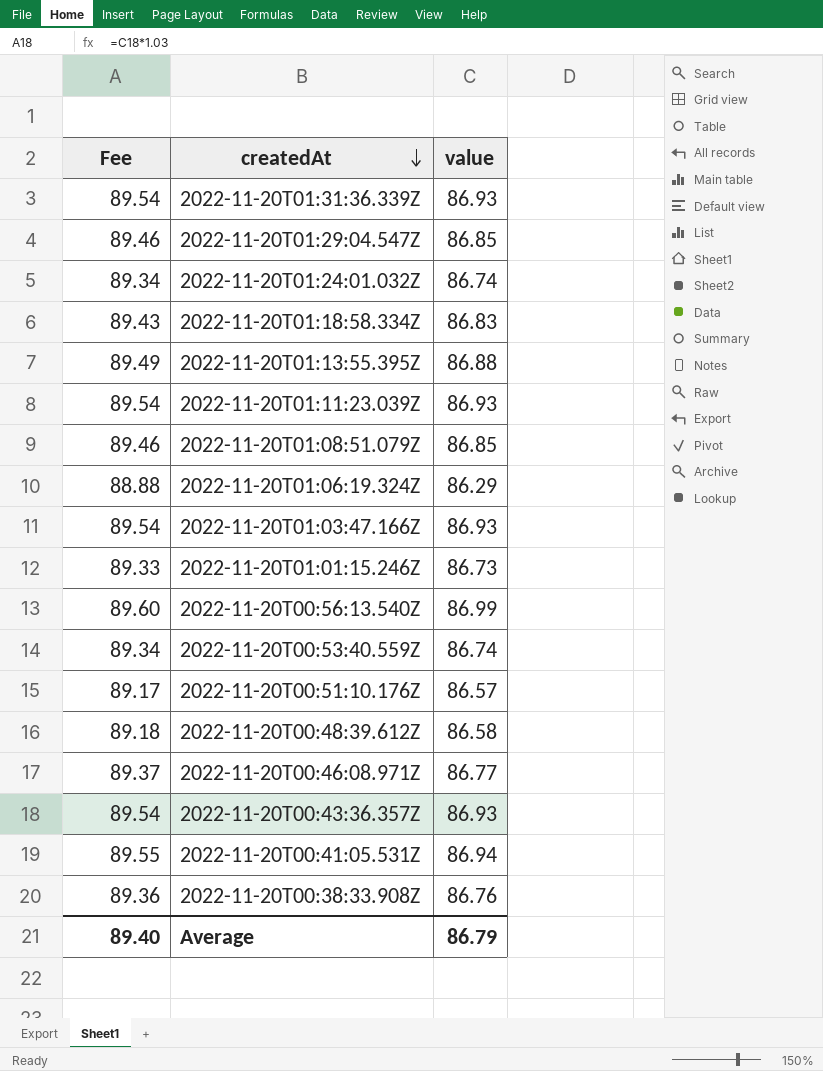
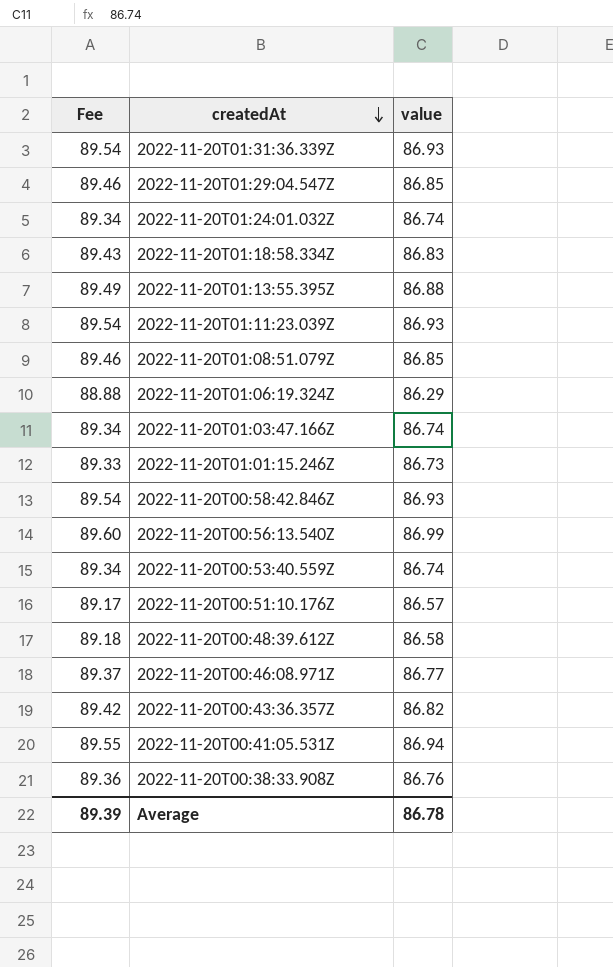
2022-11-20T01:03:47.166Z | Fee: 89.54 -> 89.34
2022-11-20T01:03:47.166Z | value: 86.93 -> 86.74
row 2022-11-20T00:58:42.846Z: none -> 89.54 | 86.93
2022-11-20T00:43:36.357Z | Fee: 89.54 -> 89.42
2022-11-20T00:43:36.357Z | value: 86.93 -> 86.82
Average | Fee: 89.40 -> 89.39
Average | value: 86.79 -> 86.78

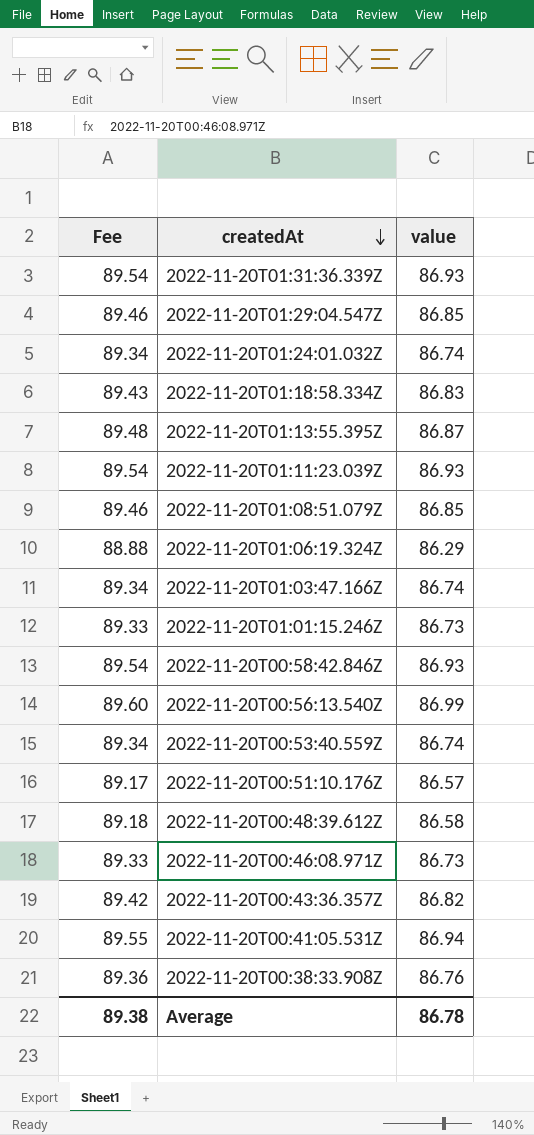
2022-11-20T01:13:55.395Z | Fee: 89.49 -> 89.48
2022-11-20T01:13:55.395Z | value: 86.88 -> 86.87
2022-11-20T00:46:08.971Z | Fee: 89.37 -> 89.33
2022-11-20T00:46:08.971Z | value: 86.77 -> 86.73
Average | Fee: 89.39 -> 89.38

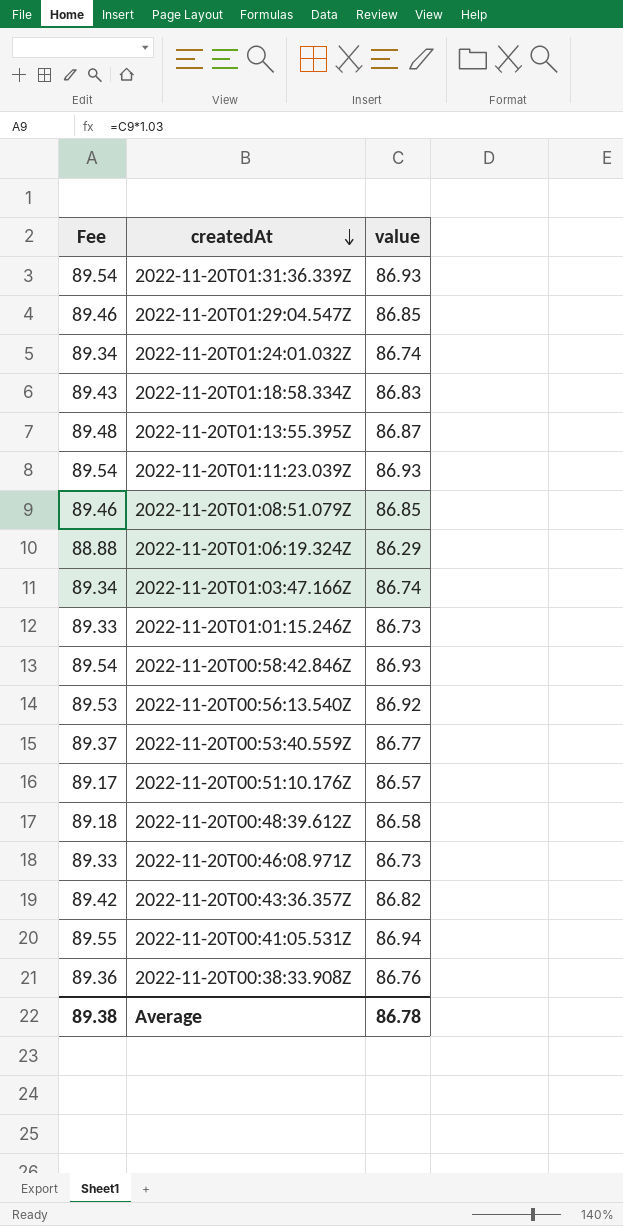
2022-11-20T00:56:13.540Z | Fee: 89.60 -> 89.53
2022-11-20T00:56:13.540Z | value: 86.99 -> 86.92
2022-11-20T00:53:40.559Z | Fee: 89.34 -> 89.37
2022-11-20T00:53:40.559Z | value: 86.74 -> 86.77

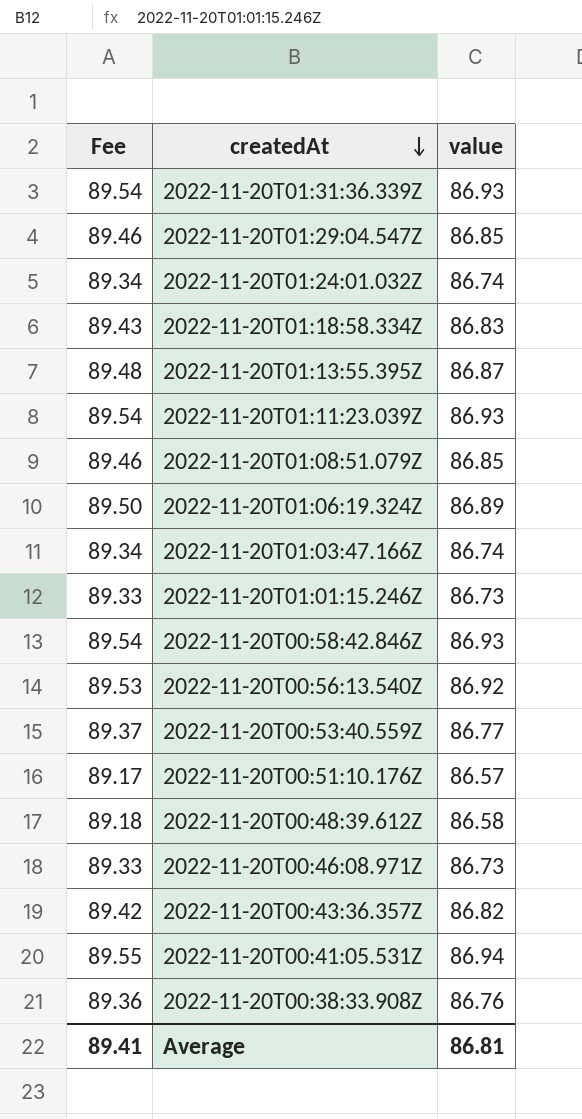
2022-11-20T01:06:19.324Z | Fee: 88.88 -> 89.50
2022-11-20T01:06:19.324Z | value: 86.29 -> 86.89
Average | Fee: 89.38 -> 89.41
Average | value: 86.78 -> 86.81

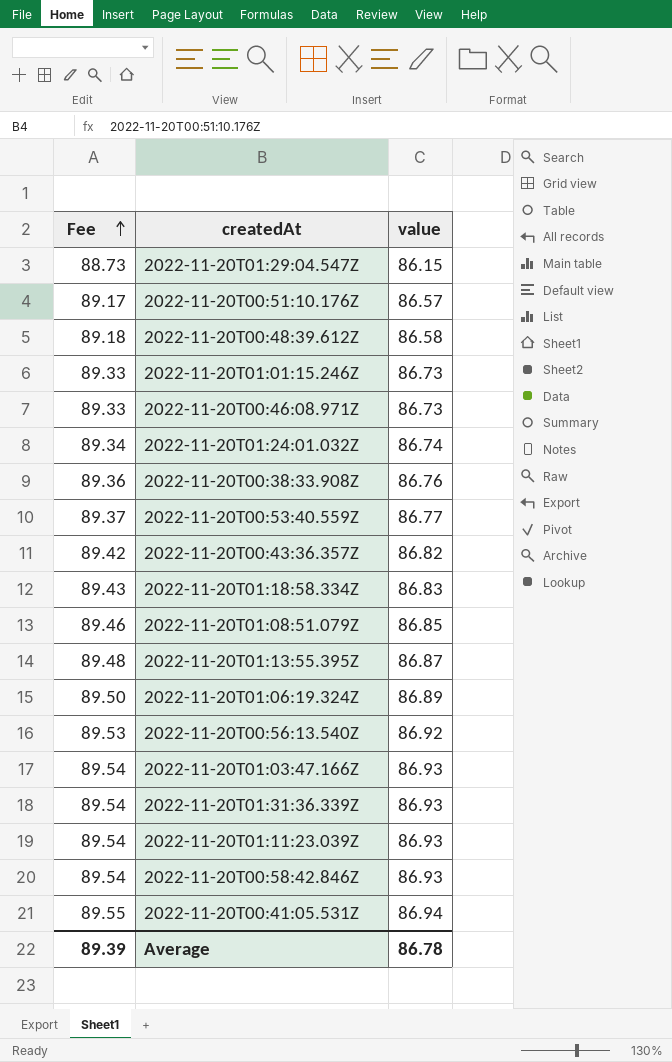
row order: createdAt descending -> Fee ascending
2022-11-20T01:29:04.547Z | Fee: 89.46 -> 88.73
2022-11-20T01:29:04.547Z | value: 86.85 -> 86.15
2022-11-20T01:03:47.166Z | Fee: 89.34 -> 89.54
2022-11-20T01:03:47.166Z | value: 86.74 -> 86.93
Average | Fee: 89.41 -> 89.39
Average | value: 86.81 -> 86.78

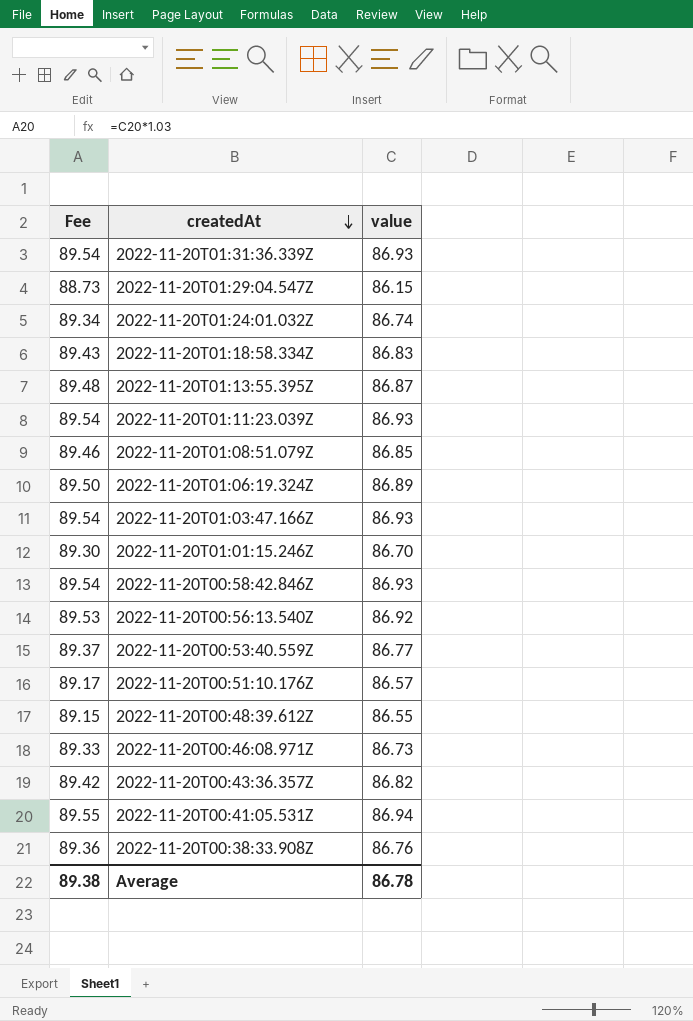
row order: Fee ascending -> createdAt descending
2022-11-20T01:01:15.246Z | Fee: 89.33 -> 89.30
2022-11-20T01:01:15.246Z | value: 86.73 -> 86.70
2022-11-20T00:48:39.612Z | Fee: 89.18 -> 89.15
2022-11-20T00:48:39.612Z | value: 86.58 -> 86.55
Average | Fee: 89.39 -> 89.38

